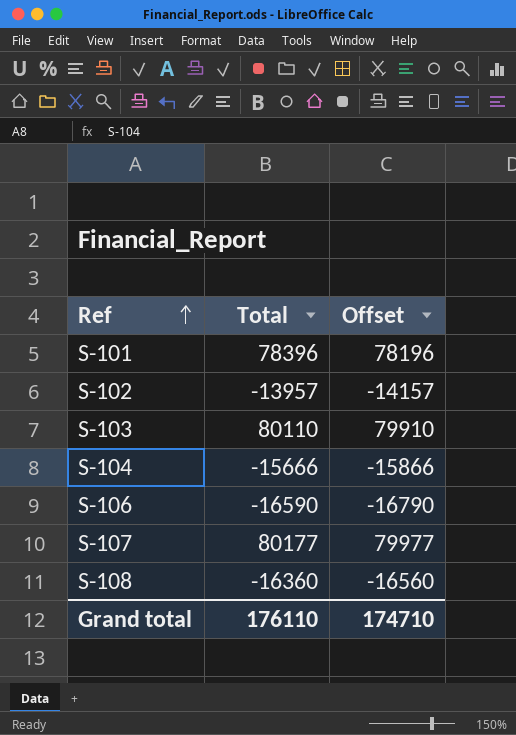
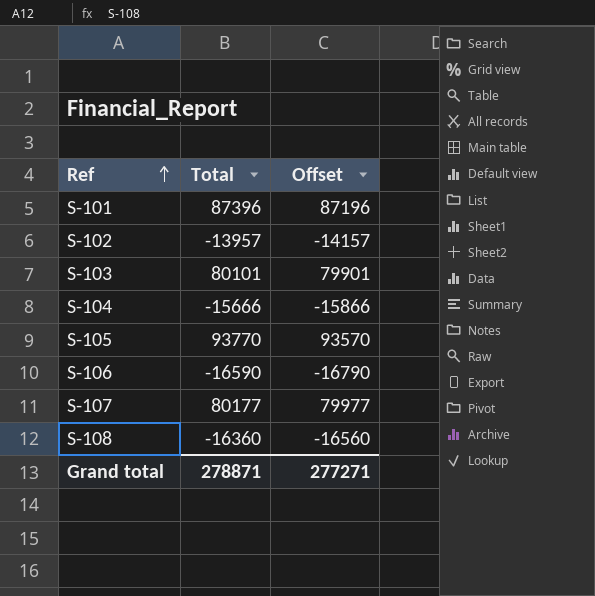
S-101 | Total: 78396 -> 87396
S-101 | Offset: 78196 -> 87196
S-103 | Total: 80110 -> 80101
S-103 | Offset: 79910 -> 79901
row S-105: none -> 93770 | 93570
Grand total | Total: 176110 -> 278871
Grand total | Offset: 174710 -> 277271

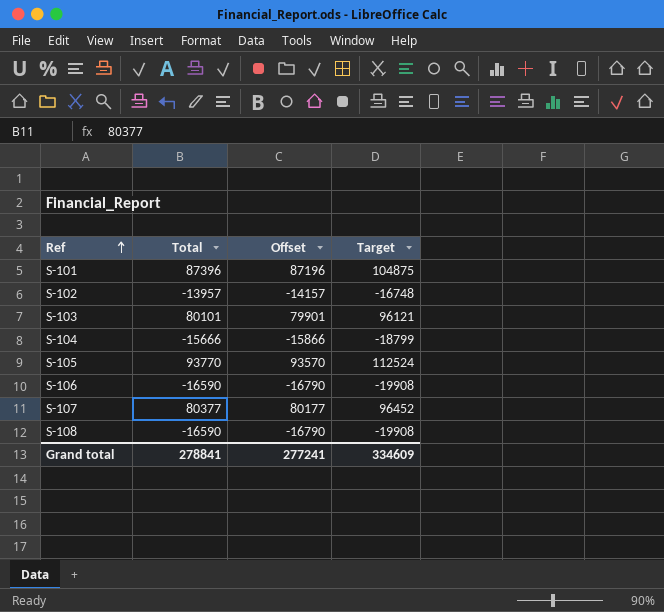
column Target | formula: none -> [Total] * 1.2
S-107 | Total: 80177 -> 80377
S-107 | Offset: 79977 -> 80177
S-108 | Total: -16360 -> -16590
S-108 | Offset: -16560 -> -16790
Grand total | Total: 278871 -> 278841
Grand total | Offset: 277271 -> 277241

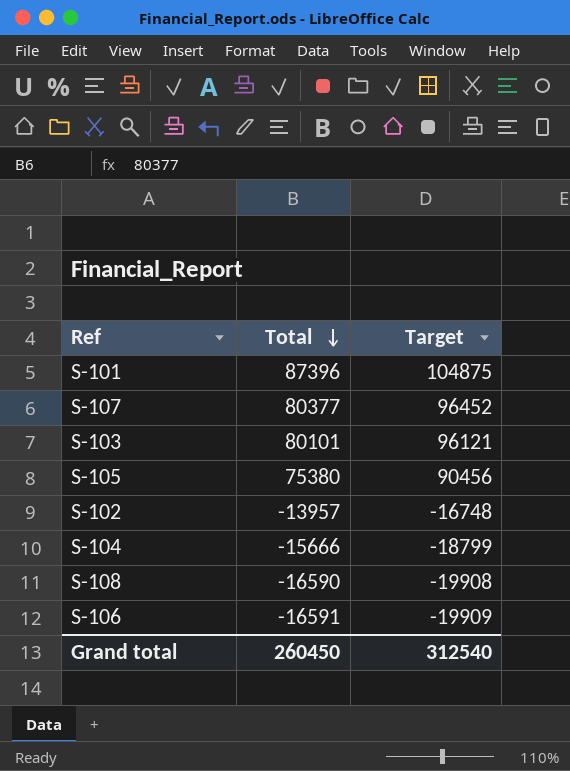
row order: Ref ascending -> Total descending
column Offset | formula: [Total] - 200 -> none
S-105 | Total: 93770 -> 75380
S-105 | Target: 112524 -> 90456
S-106 | Total: -16590 -> -16591
S-106 | Target: -19908 -> -19909
Grand total | Total: 278841 -> 260450
Grand total | Target: 334609 -> 312540

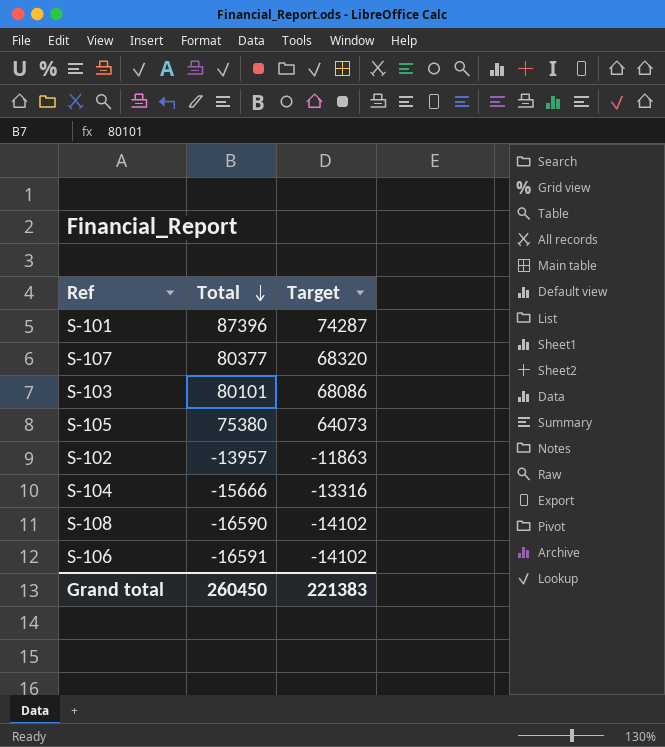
column Target | formula: [Total] * 1.2 -> [Total] * 0.85
Grand total | Target: 312540 -> 221383

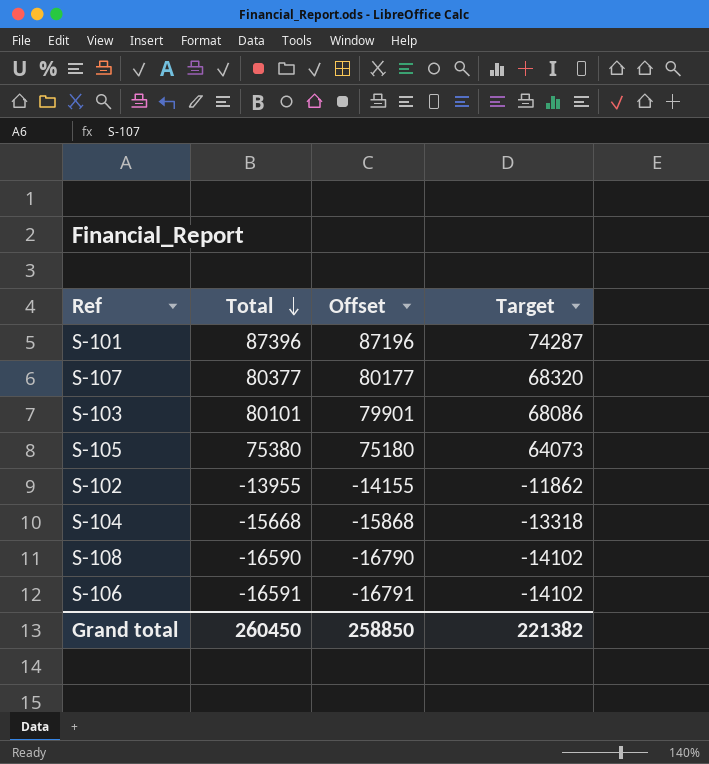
column Offset | formula: none -> [Total] - 200
S-102 | Total: -13957 -> -13955
S-102 | Target: -11863 -> -11862
S-104 | Total: -15666 -> -15668
S-104 | Target: -13316 -> -13318
Grand total | Target: 221383 -> 221382

